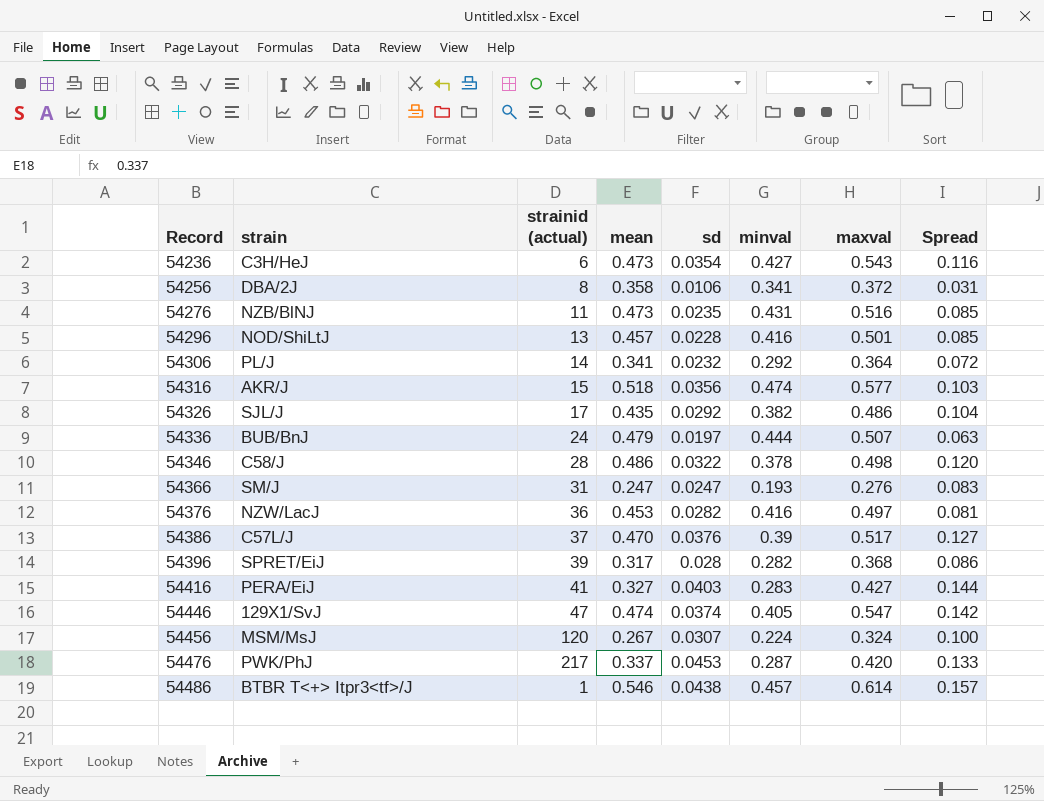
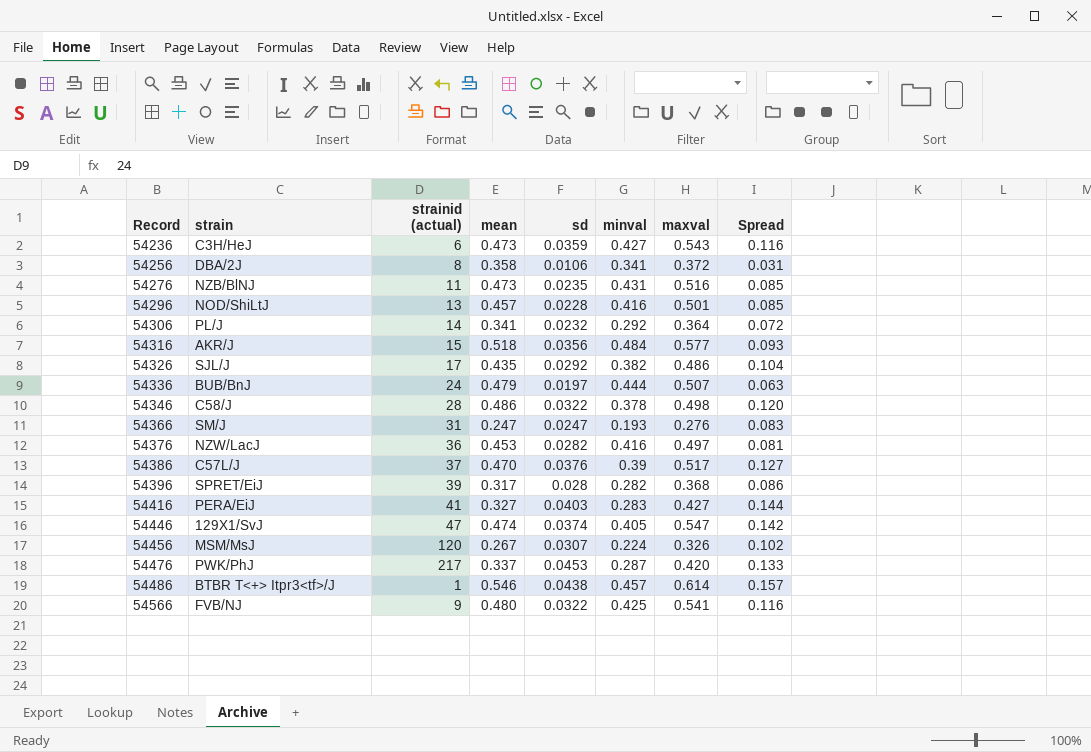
54236 | sd: 0.0354 -> 0.0359
54316 | minval: 0.474 -> 0.484
54316 | Spread: 0.103 -> 0.093
54456 | maxval: 0.324 -> 0.326
54456 | Spread: 0.100 -> 0.102
row 54566: none -> FVB/NJ | 9 | 0.480 | 0.0322 | 0.425 | 0.541 | 0.116

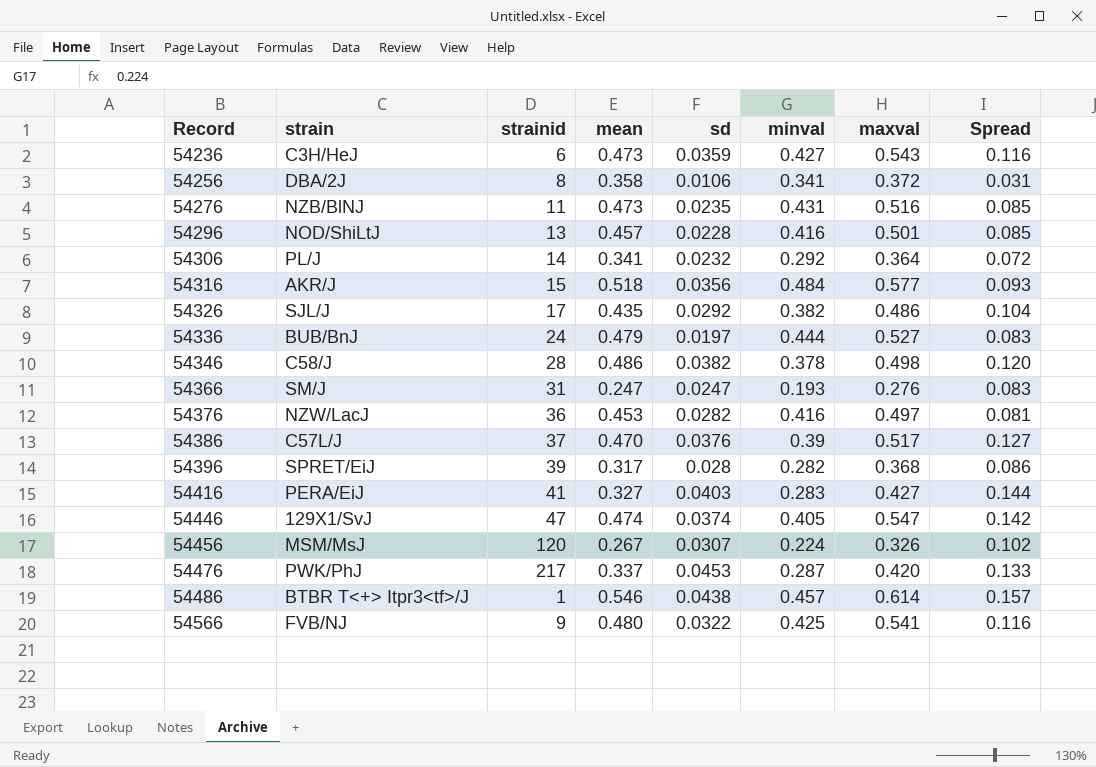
column name: strainid (actual) -> strainid
54336 | maxval: 0.507 -> 0.527
54336 | Spread: 0.063 -> 0.083
54346 | sd: 0.0322 -> 0.0382

